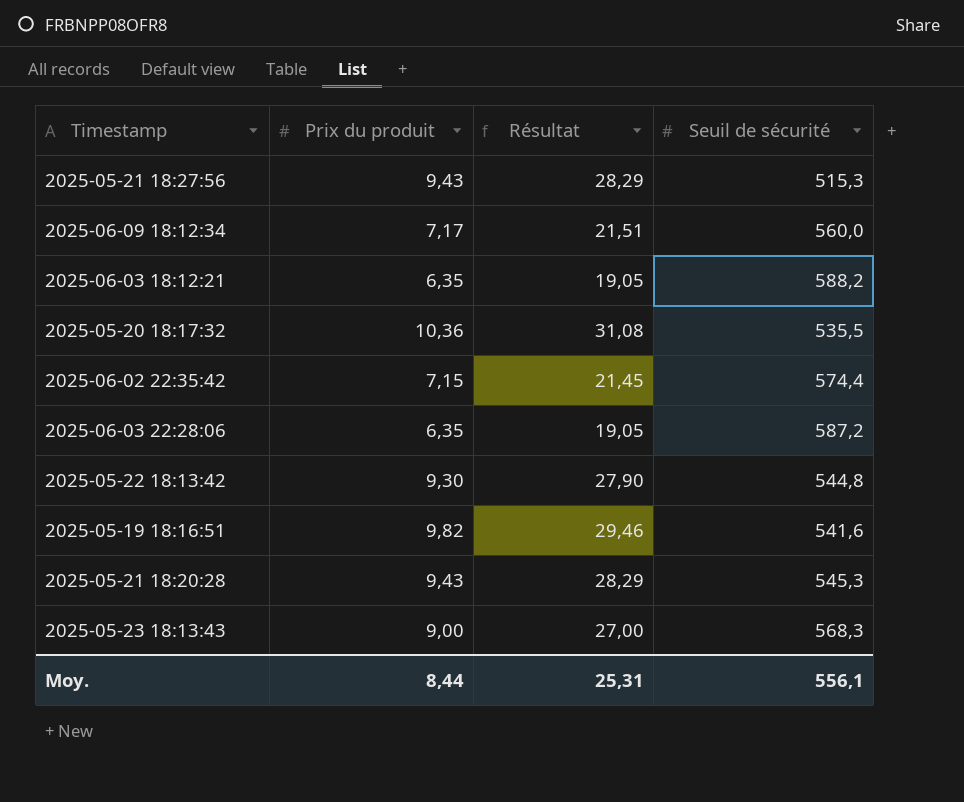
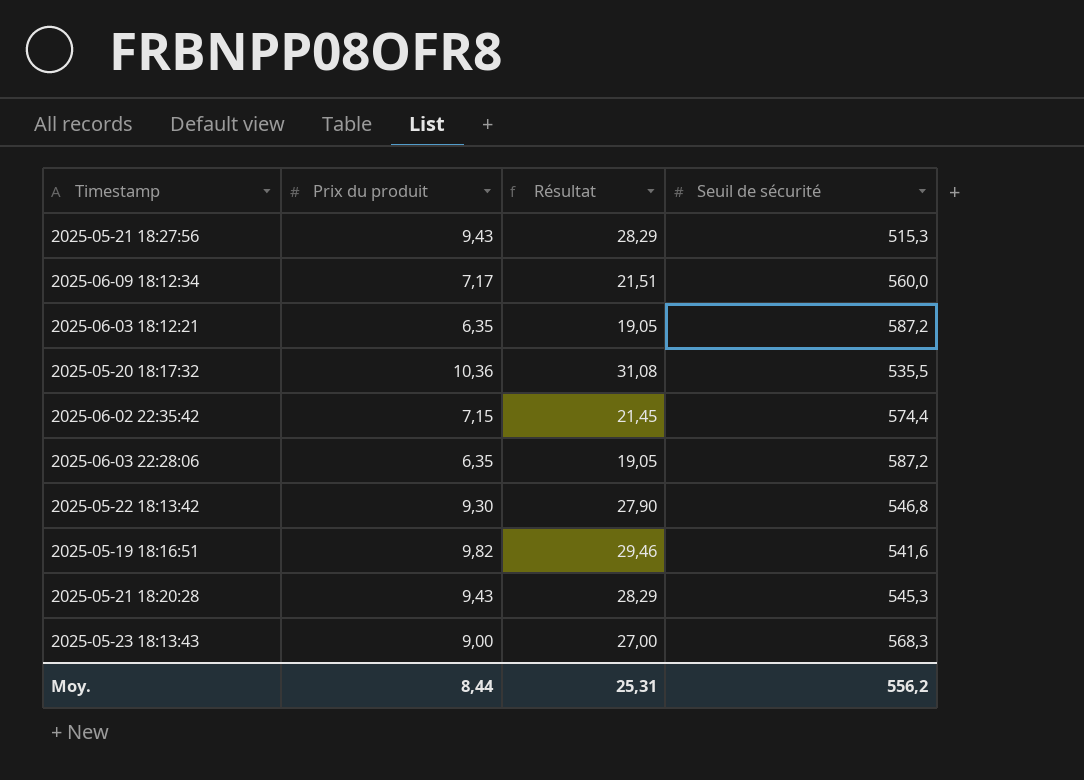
2025-06-03 18:12:21 | Seuil de sécurité: 588,2 -> 587,2
2025-05-22 18:13:42 | Seuil de sécurité: 544,8 -> 546,8
Moy. | Seuil de sécurité: 556,1 -> 556,2

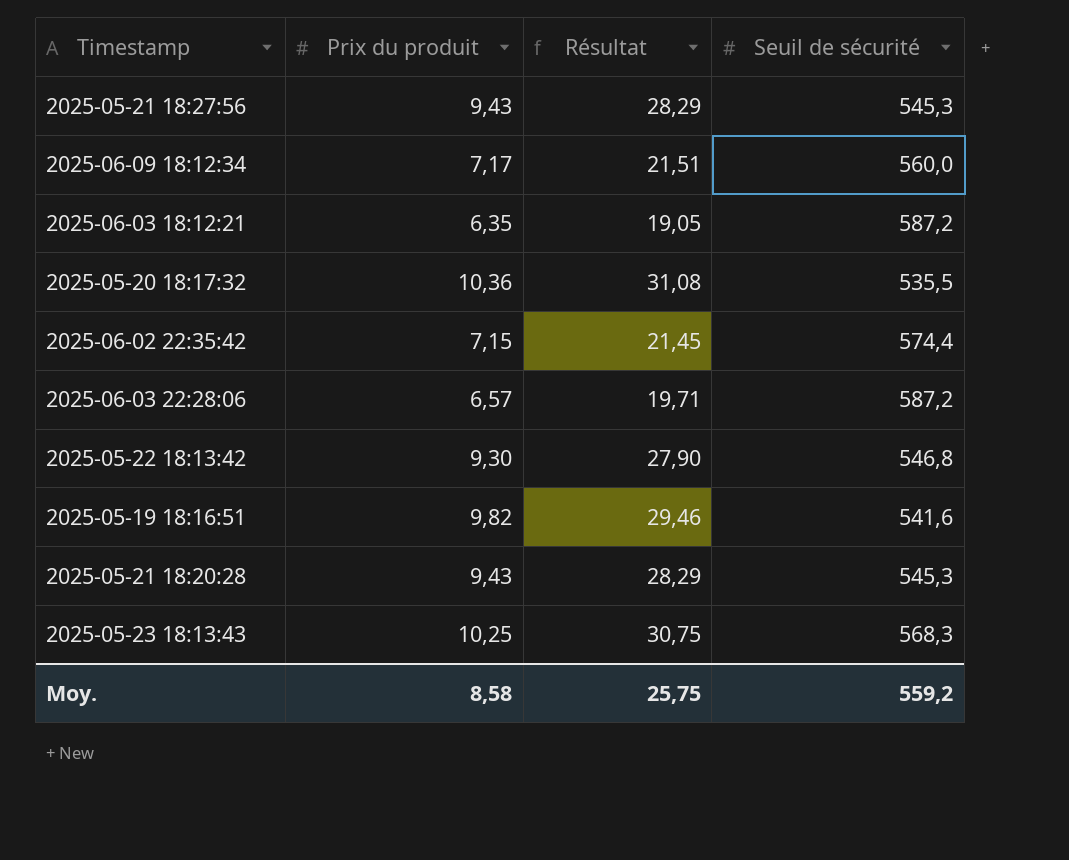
2025-05-21 18:27:56 | Seuil de sécurité: 515,3 -> 545,3
2025-06-03 22:28:06 | Prix du produit: 6,35 -> 6,57
2025-06-03 22:28:06 | Résultat: 19,05 -> 19,71
2025-05-23 18:13:43 | Prix du produit: 9,00 -> 10,25
2025-05-23 18:13:43 | Résultat: 27,00 -> 30,75
Moy. | Prix du produit: 8,44 -> 8,58
Moy. | Résultat: 25,31 -> 25,75
Moy. | Seuil de sécurité: 556,2 -> 559,2

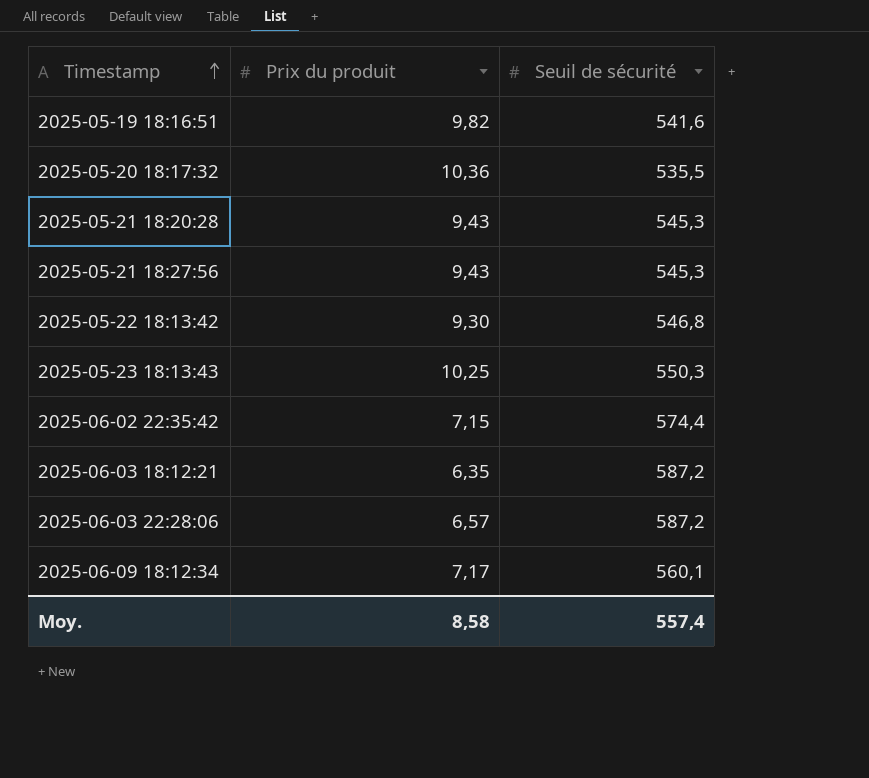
row order: none -> Timestamp ascending
column Résultat | formula: [Prix du produit] * 3 -> none
2025-05-23 18:13:43 | Seuil de sécurité: 568,3 -> 550,3
2025-06-09 18:12:34 | Seuil de sécurité: 560,0 -> 560,1
Moy. | Seuil de sécurité: 559,2 -> 557,4

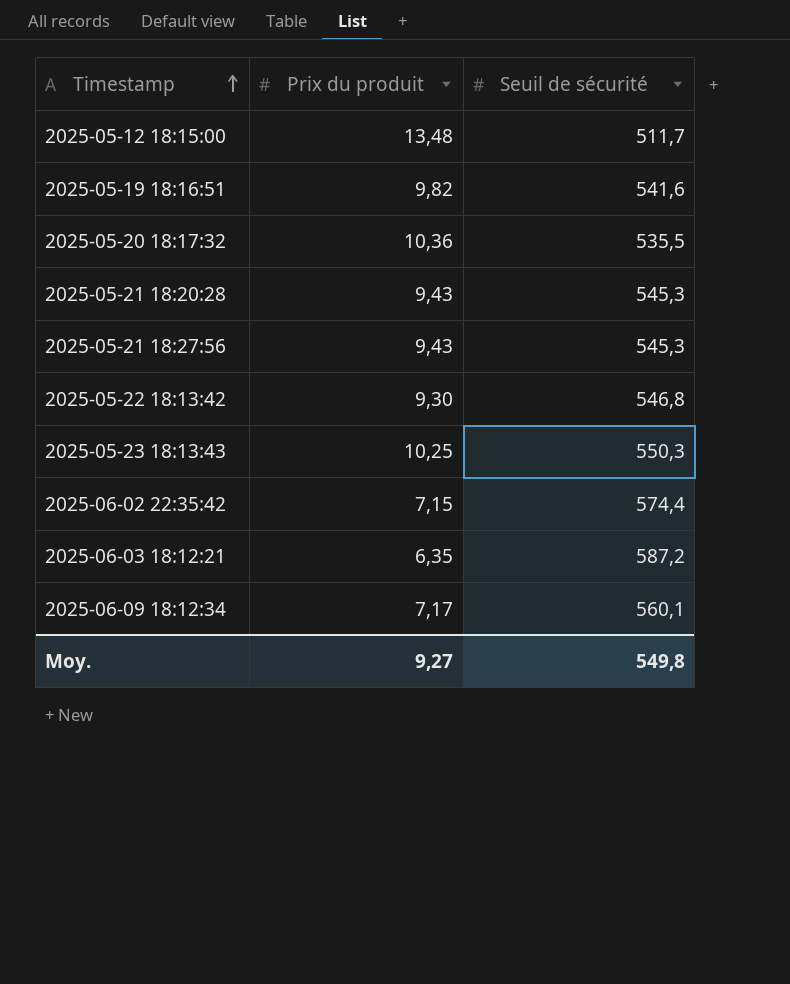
row 2025-06-03 22:28:06: 6,57 | 587,2 -> none
row 2025-05-12 18:15:00: none -> 13,48 | 511,7
Moy. | Prix du produit: 8,58 -> 9,27
Moy. | Seuil de sécurité: 557,4 -> 549,8

